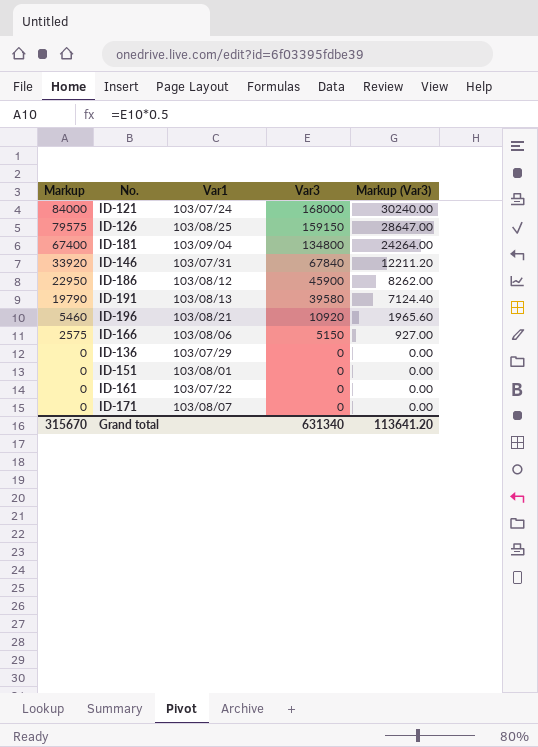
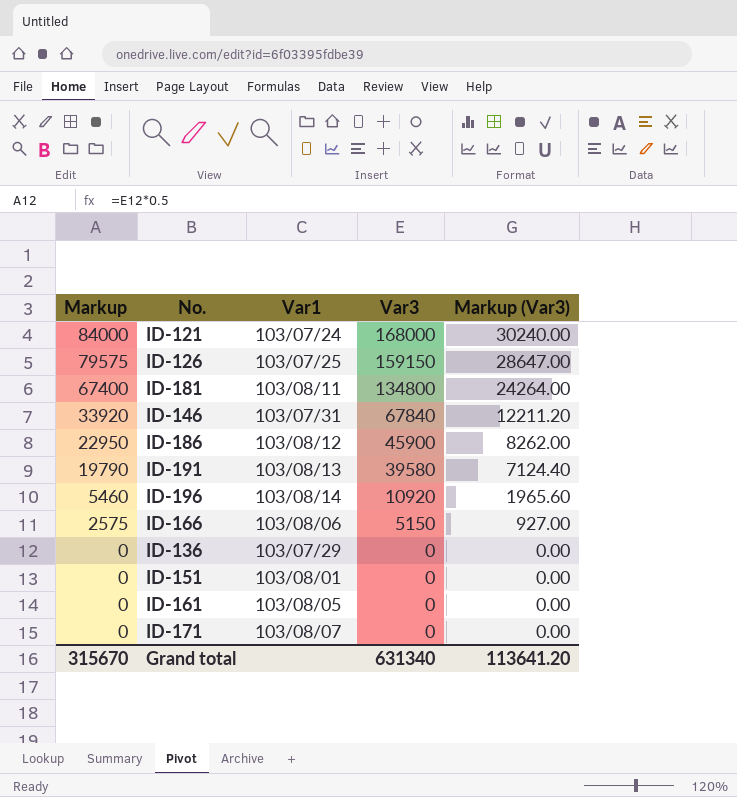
ID-126 | Var1: 103/08/25 -> 103/07/25
ID-181 | Var1: 103/09/04 -> 103/08/11
ID-196 | Var1: 103/08/21 -> 103/08/14
ID-161 | Var1: 103/07/22 -> 103/08/05

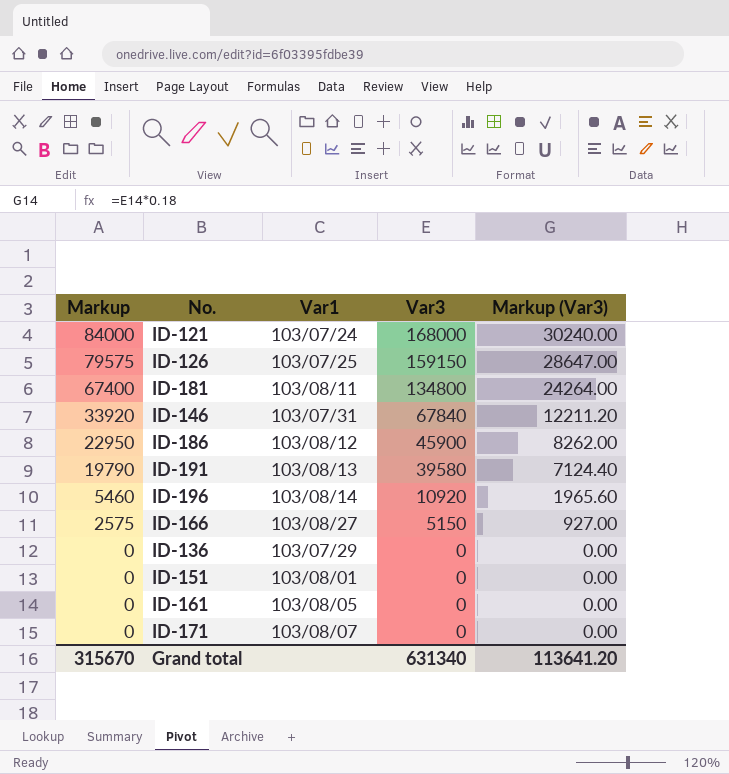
ID-166 | Var1: 103/08/06 -> 103/08/27

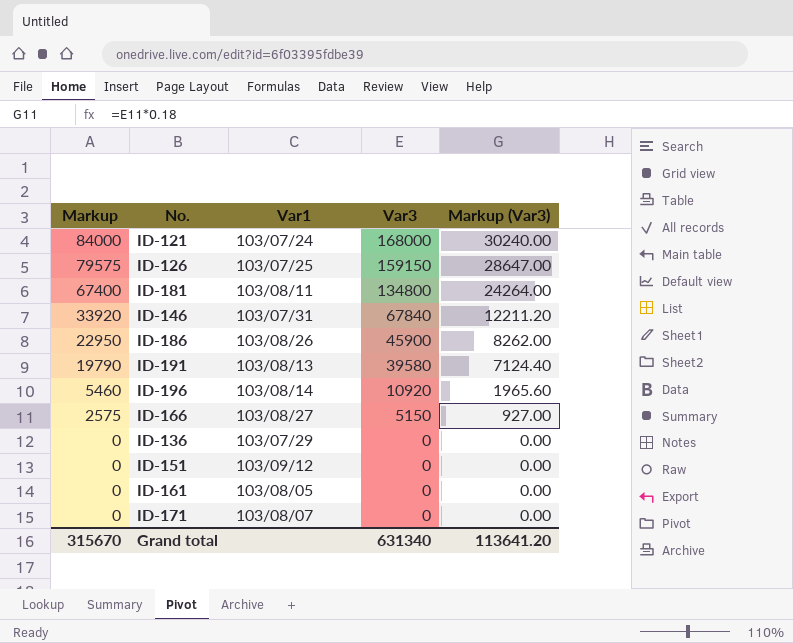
ID-186 | Var1: 103/08/12 -> 103/08/26
ID-151 | Var1: 103/08/01 -> 103/09/12

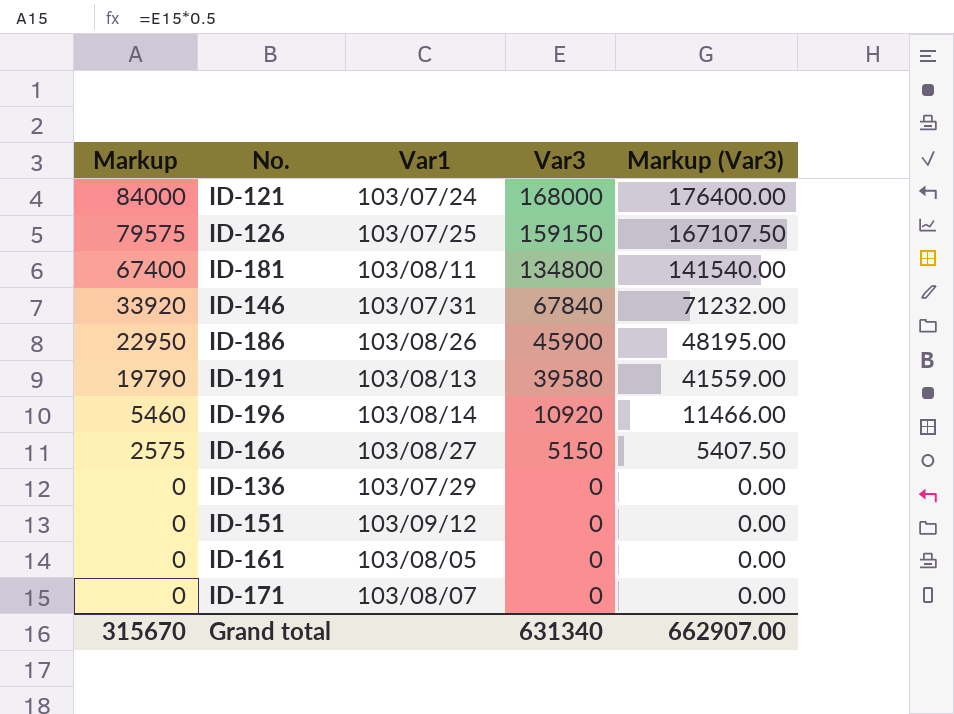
column Markup (Var3) | formula: [Var3] * 0.18 -> [Var3] * 1.05
Grand total | Markup (Var3): 113641.20 -> 662907.00

